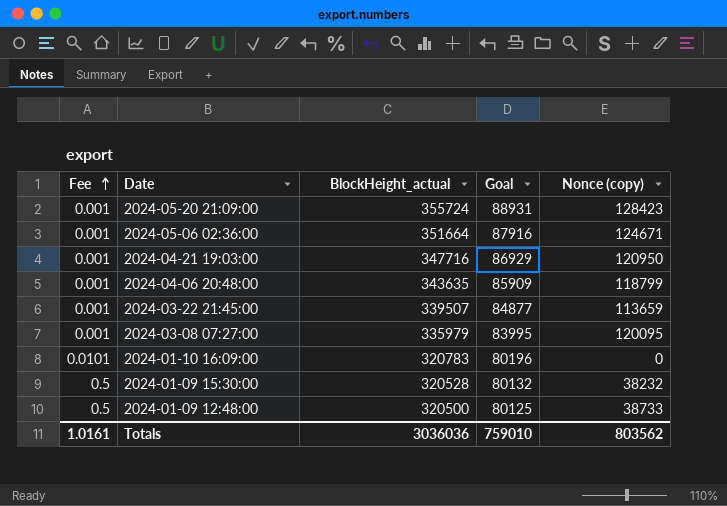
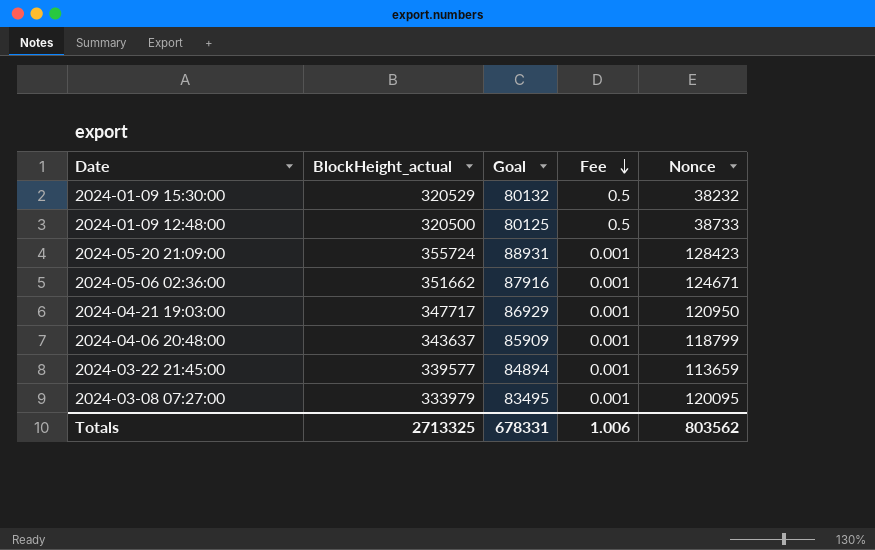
row order: Fee ascending -> Fee descending
column Fee | position: 1 -> 4
column name: Nonce (copy) -> Nonce
row 2024-01-10 16:09:00: 0.0101 | 320783 | 80196 | 0 -> none
2024-01-09 15:30:00 | BlockHeight_actual: 320528 -> 320529
2024-05-06 02:36:00 | BlockHeight_actual: 351664 -> 351662
2024-04-21 19:03:00 | BlockHeight_actual: 347716 -> 347717
2024-04-06 20:48:00 | BlockHeight_actual: 343635 -> 343637
2024-03-22 21:45:00 | BlockHeight_actual: 339507 -> 339577
2024-03-22 21:45:00 | Goal: 84877 -> 84894
2024-03-08 07:27:00 | BlockHeight_actual: 335979 -> 333979
2024-03-08 07:27:00 | Goal: 83995 -> 83495
Totals | BlockHeight_actual: 3036036 -> 2713325
Totals | Goal: 759010 -> 678331
Totals | Fee: 1.0161 -> 1.006

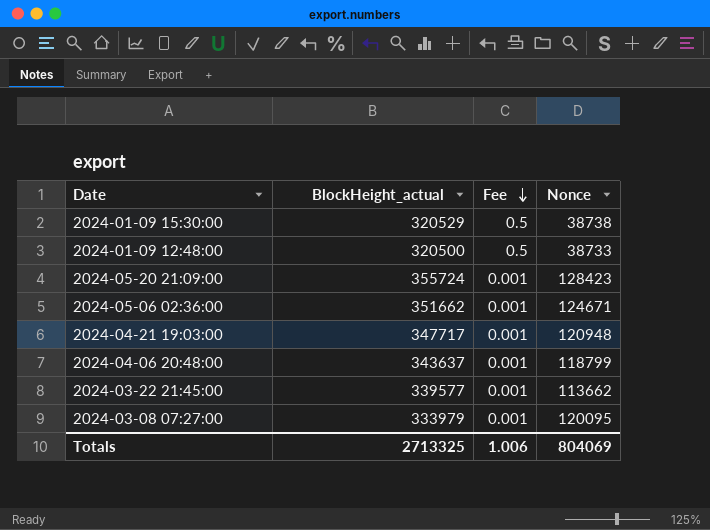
column Goal | formula: [BlockHeight_actual] * 0.25 -> none
2024-01-09 15:30:00 | Nonce: 38232 -> 38738
2024-04-21 19:03:00 | Nonce: 120950 -> 120948
2024-03-22 21:45:00 | Nonce: 113659 -> 113662
Totals | Nonce: 803562 -> 804069

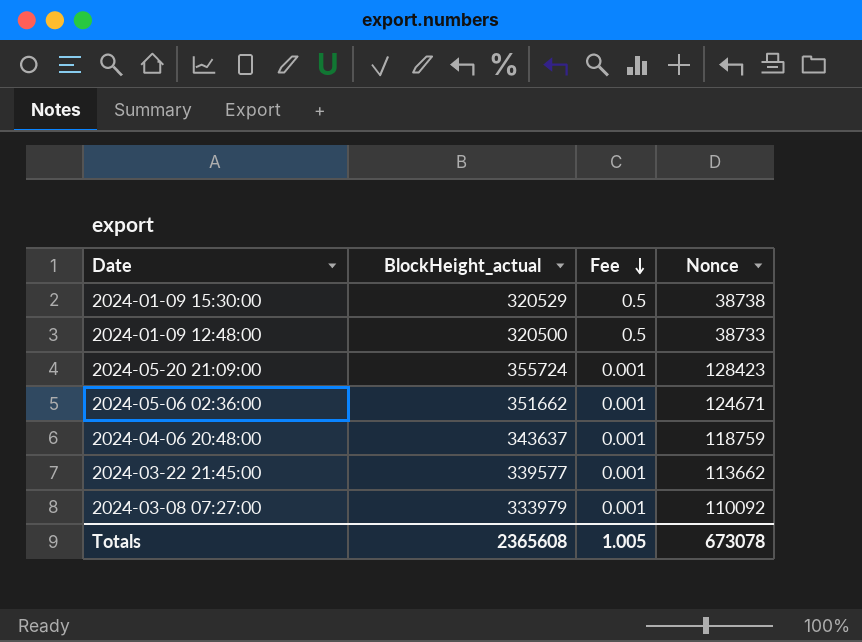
row 2024-04-21 19:03:00: 347717 | 0.001 | 120948 -> none
2024-04-06 20:48:00 | Nonce: 118799 -> 118759
2024-03-08 07:27:00 | Nonce: 120095 -> 110092
Totals | BlockHeight_actual: 2713325 -> 2365608
Totals | Fee: 1.006 -> 1.005
Totals | Nonce: 804069 -> 673078

